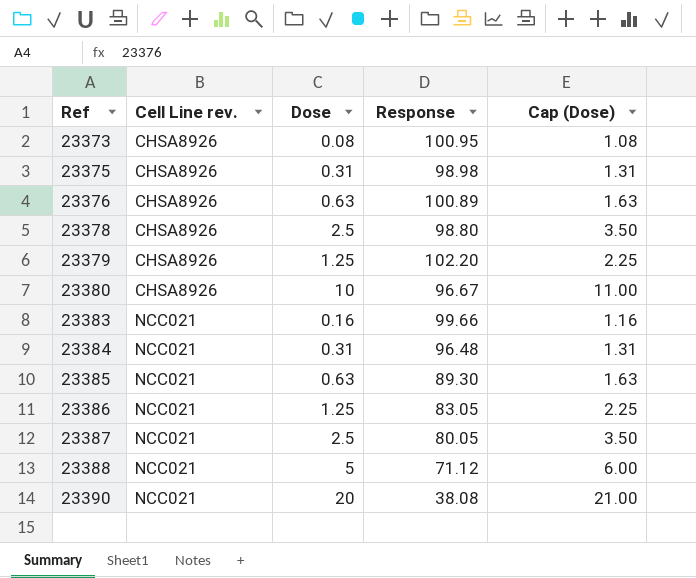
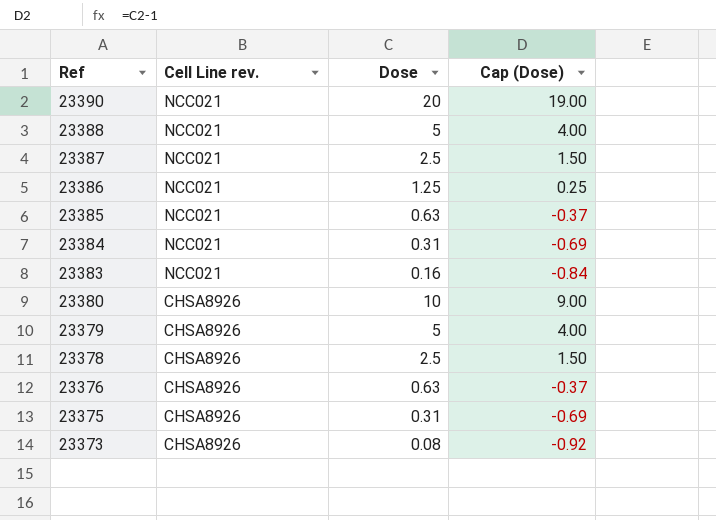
row order: Ref ascending -> Ref descending
column Response | position: 4 -> none
column Cap (Dose) | formula: [Dose] + 1 -> [Dose] - 1
23379 | Dose: 1.25 -> 5

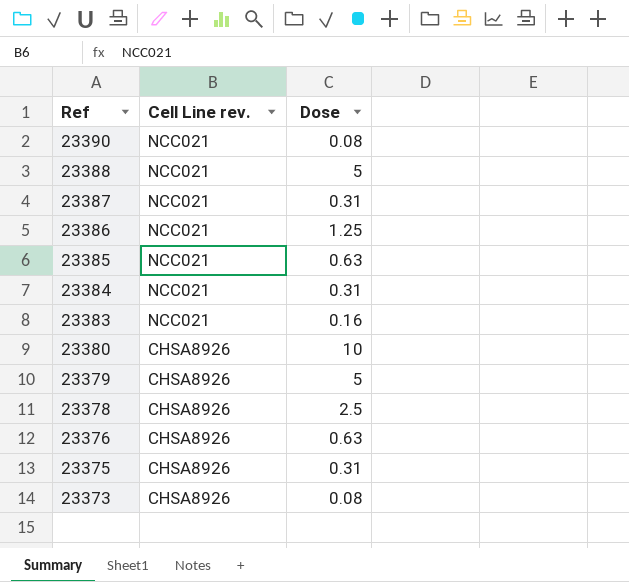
column Cap (Dose) | formula: [Dose] - 1 -> none
23390 | Dose: 20 -> 0.08
23387 | Dose: 2.5 -> 0.31

